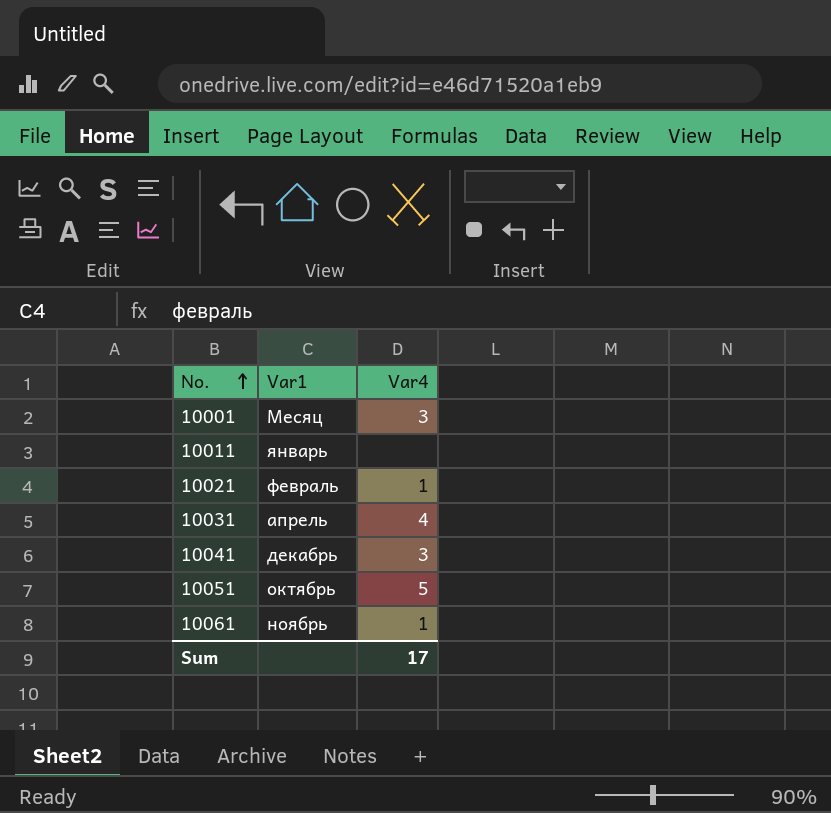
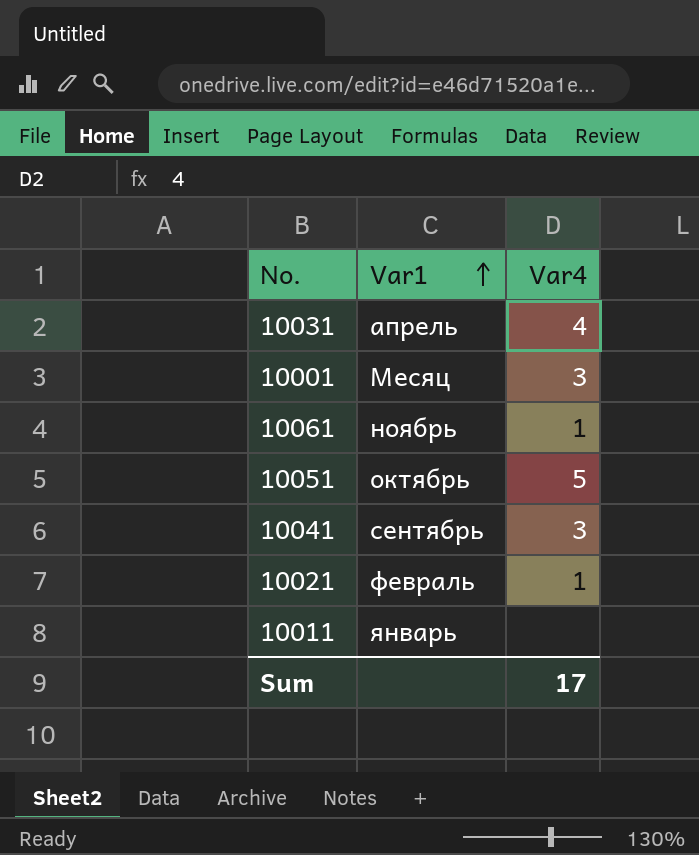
row order: No. ascending -> Var1 ascending
10041 | Var1: декабрь -> сентябрь

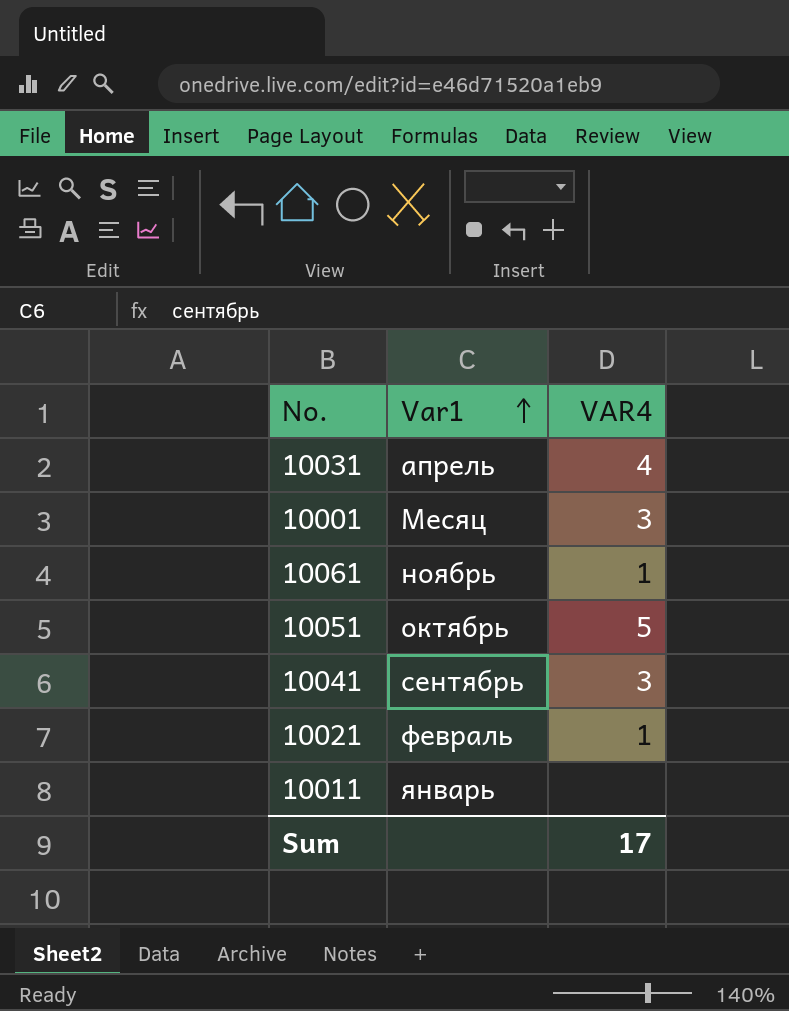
column name: Var4 -> VAR4

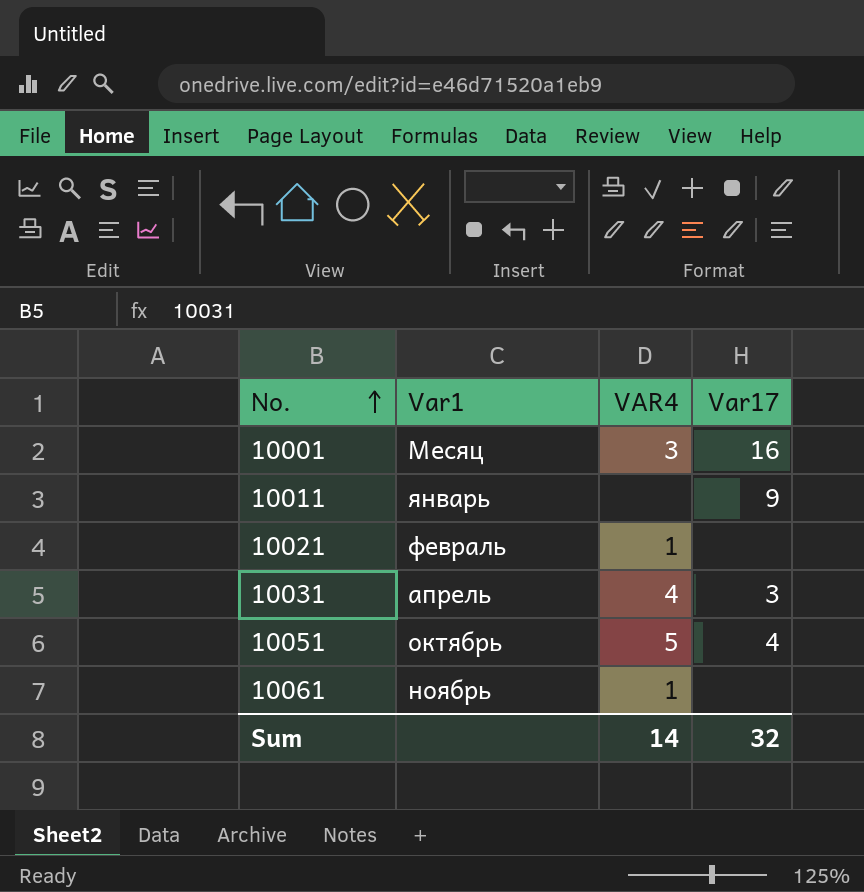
row order: Var1 ascending -> No. ascending
column Var17 | position: none -> 4
row 10041: сентябрь | 3 -> none
Sum | VAR4: 17 -> 14

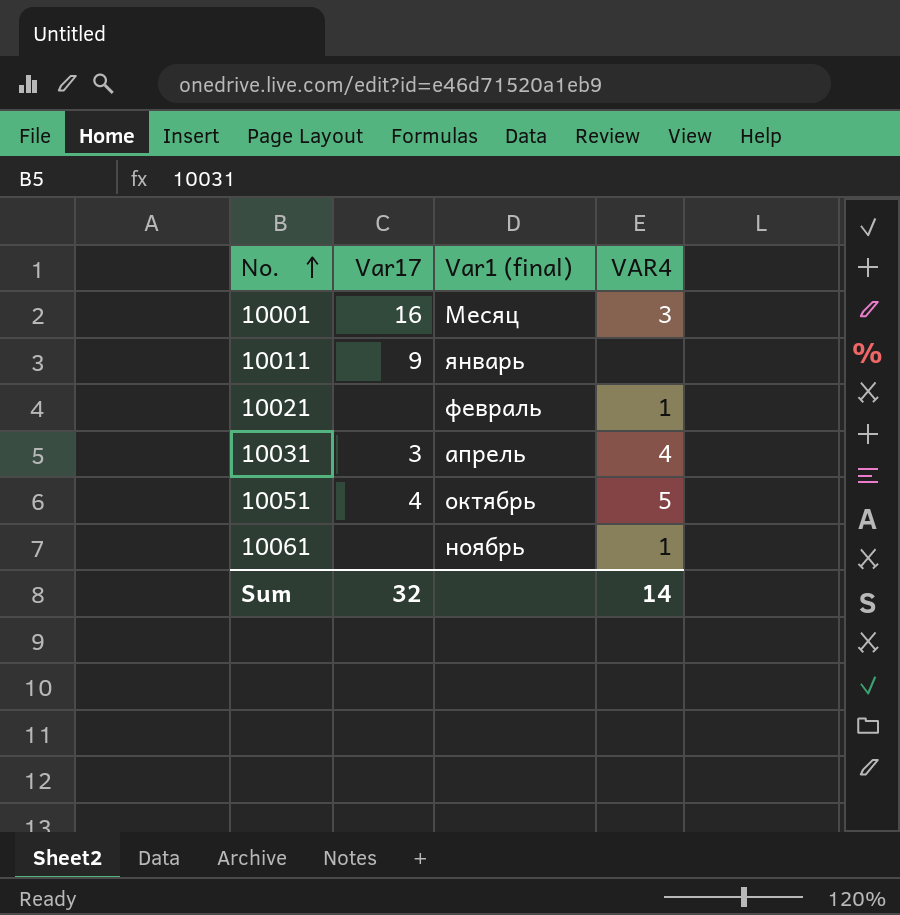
column Var17 | position: 4 -> 2
column name: Var1 -> Var1 (final)

